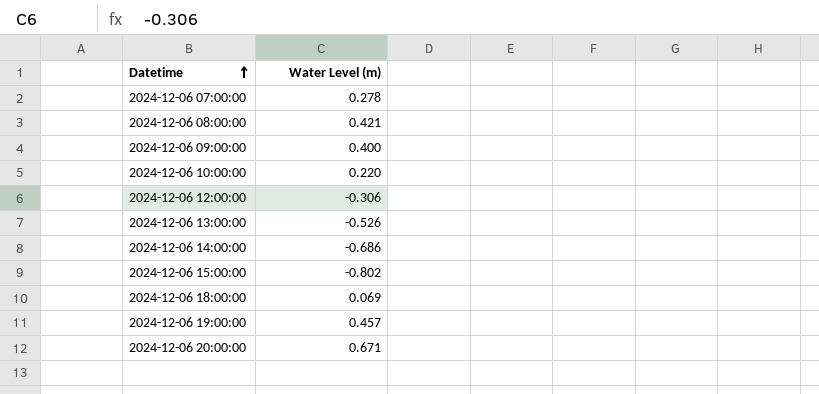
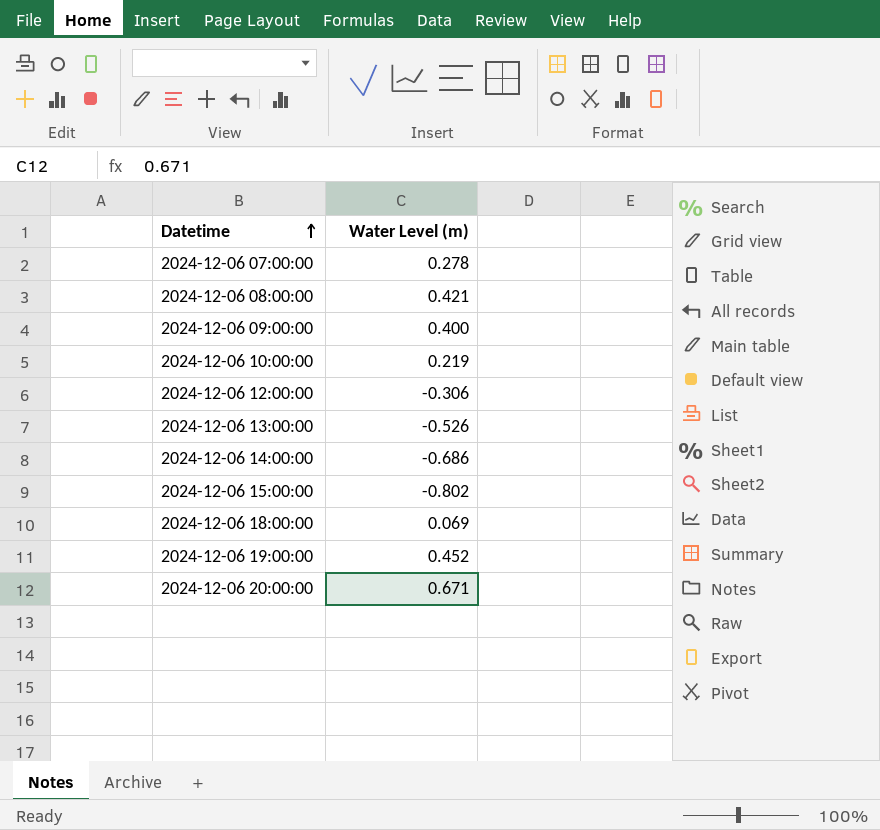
2024-12-06 10:00:00 | Water Level (m): 0.220 -> 0.219
2024-12-06 19:00:00 | Water Level (m): 0.457 -> 0.452

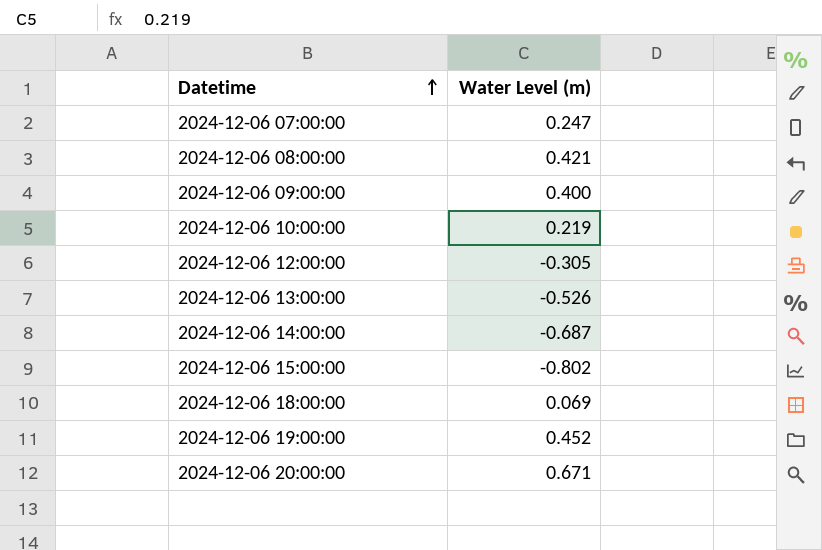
2024-12-06 07:00:00 | Water Level (m): 0.278 -> 0.247
2024-12-06 12:00:00 | Water Level (m): -0.306 -> -0.305
2024-12-06 14:00:00 | Water Level (m): -0.686 -> -0.687

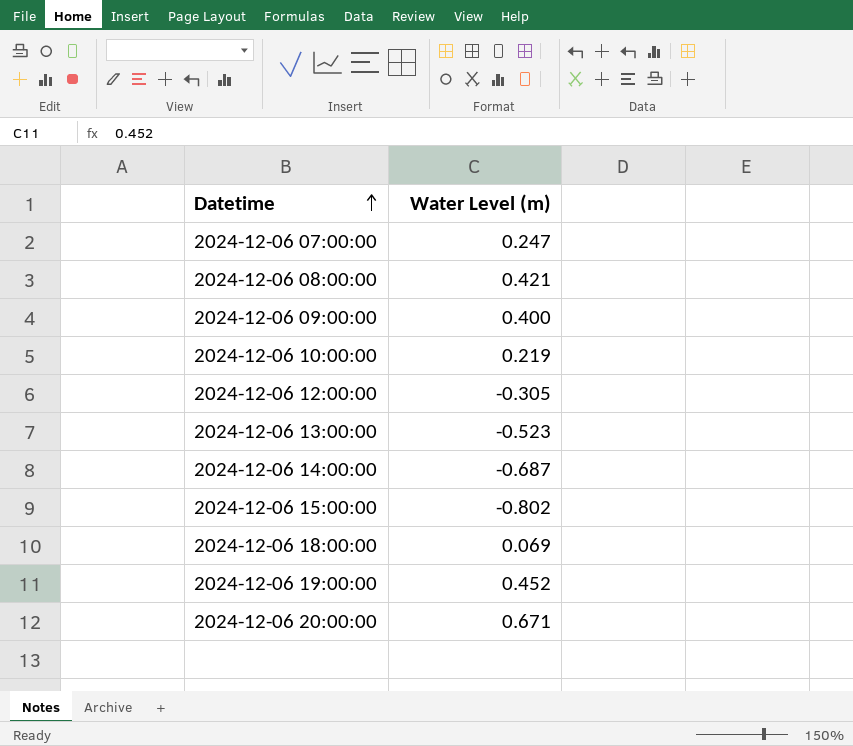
2024-12-06 13:00:00 | Water Level (m): -0.526 -> -0.523

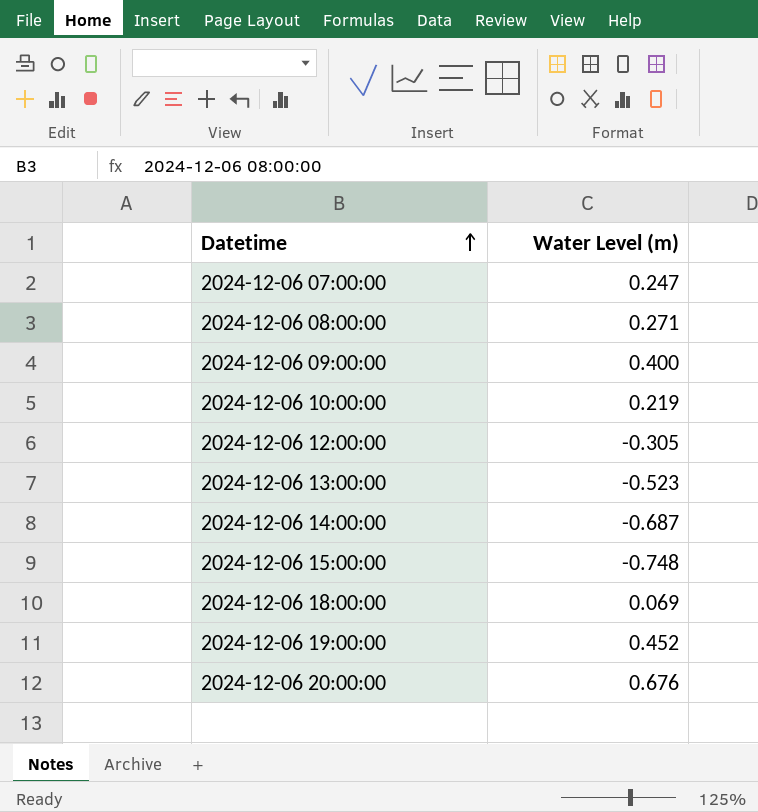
2024-12-06 08:00:00 | Water Level (m): 0.421 -> 0.271
2024-12-06 15:00:00 | Water Level (m): -0.802 -> -0.748
2024-12-06 20:00:00 | Water Level (m): 0.671 -> 0.676

